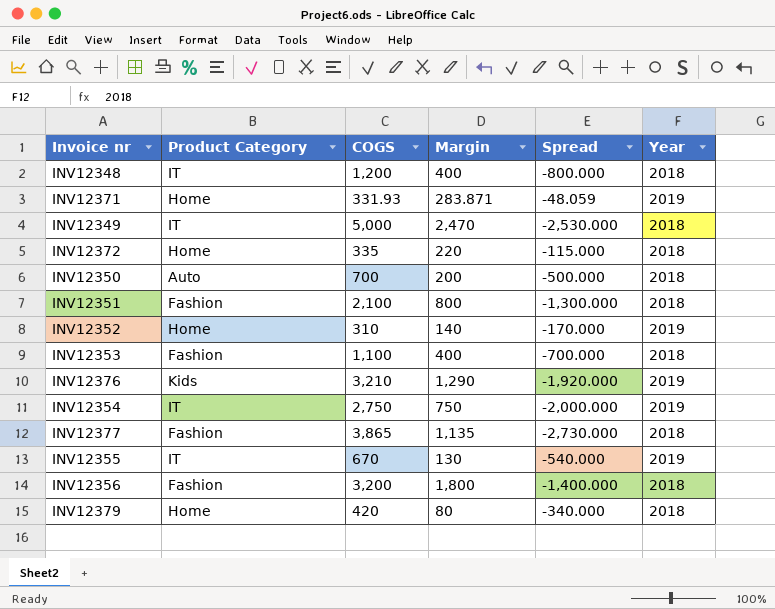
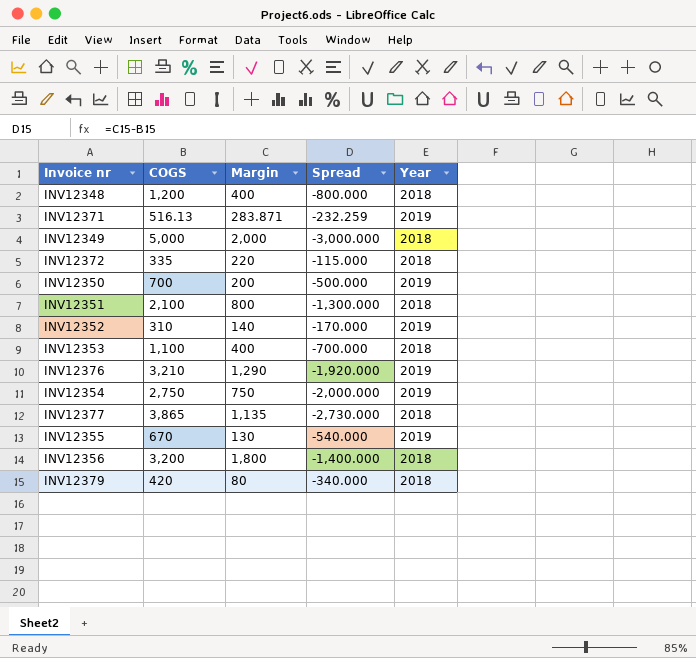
column Product Category | position: 2 -> none
INV12371 | COGS: 331.93 -> 516.13
INV12371 | Spread: -48.059 -> -232.259
INV12349 | Margin: 2,470 -> 2,000
INV12349 | Spread: -2,530.000 -> -3,000.000
INV12350 | Year: 2018 -> 2019

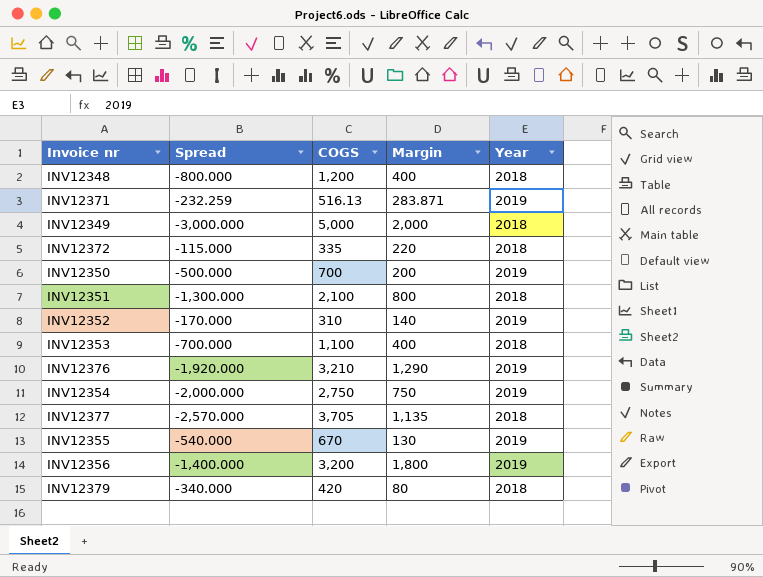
column Spread | position: 4 -> 2
INV12377 | Spread: -2,730.000 -> -2,570.000
INV12377 | COGS: 3,865 -> 3,705
INV12356 | Year: 2018 -> 2019

